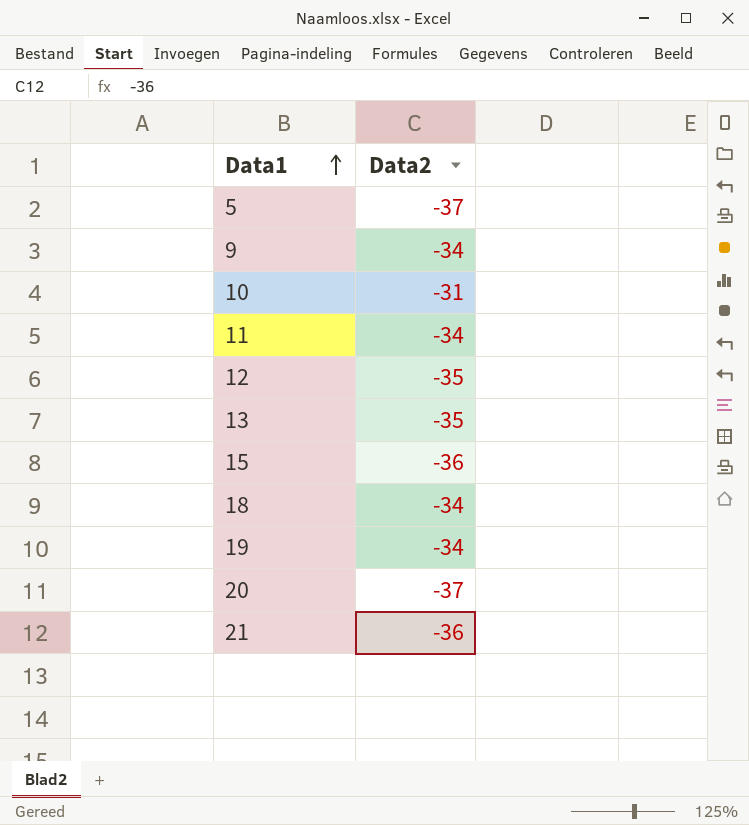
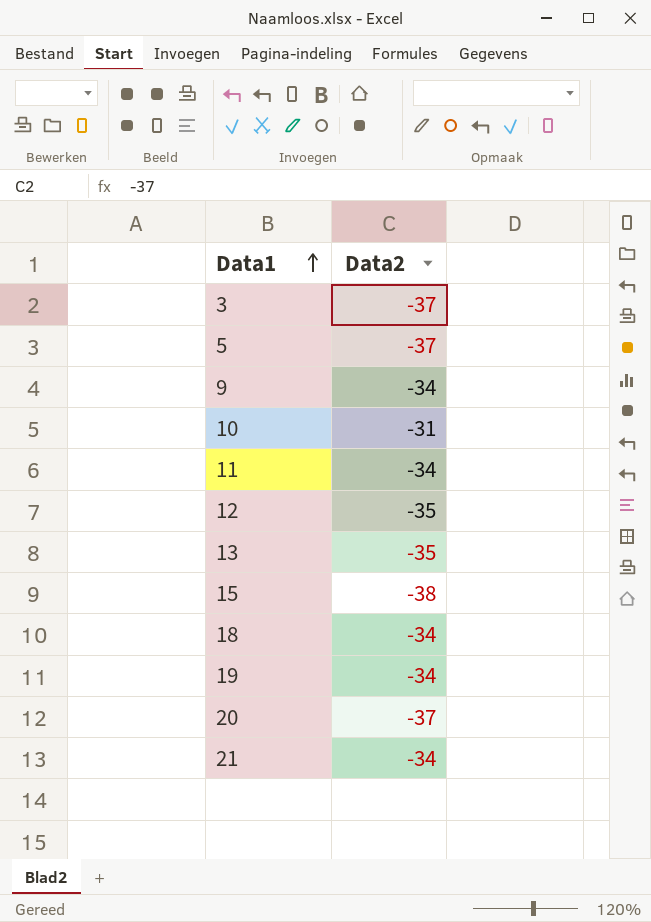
row 3: none -> -37
15 | Data2: -36 -> -38
21 | Data2: -36 -> -34

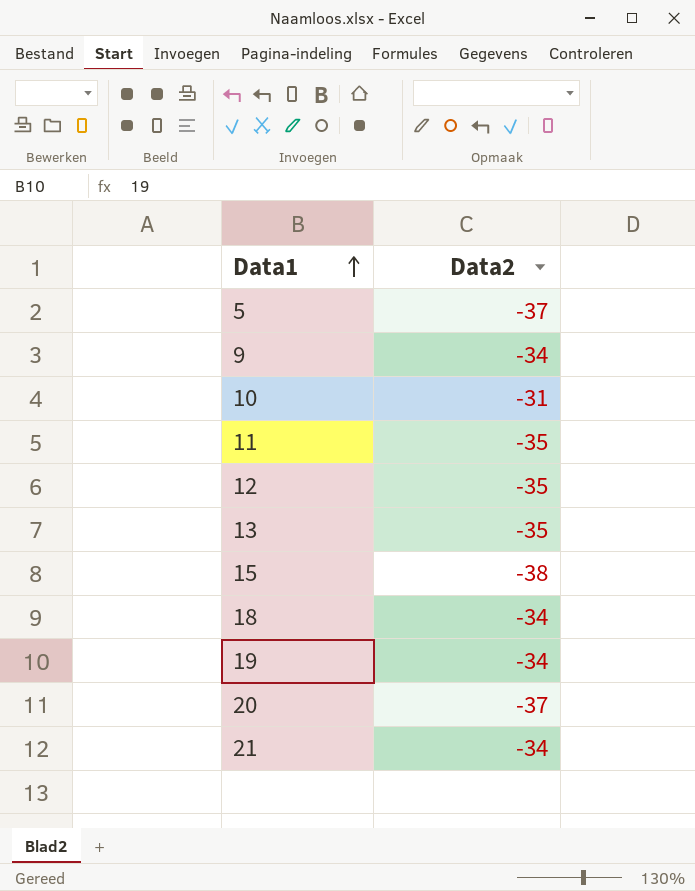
row 3: -37 -> none
11 | Data2: -34 -> -35

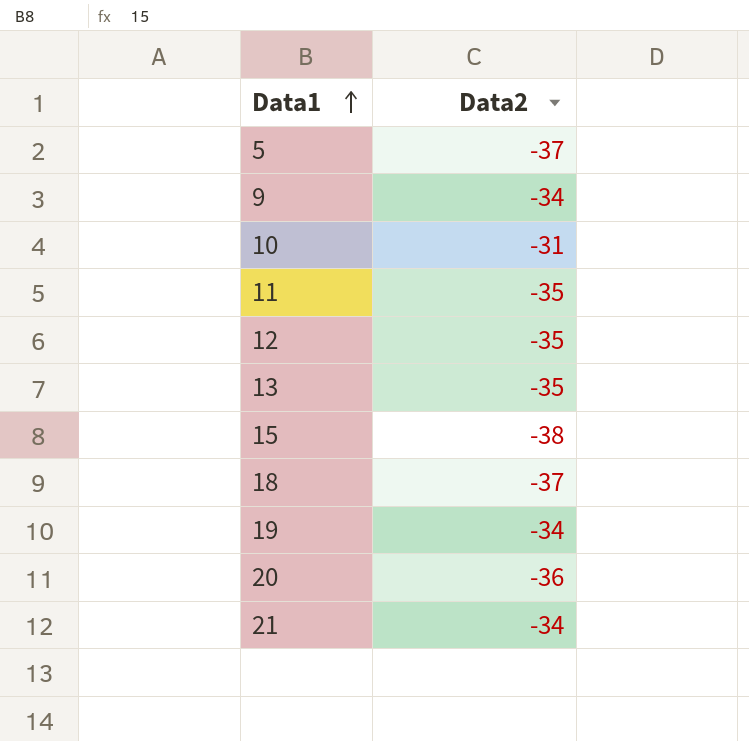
18 | Data2: -34 -> -37
20 | Data2: -37 -> -36

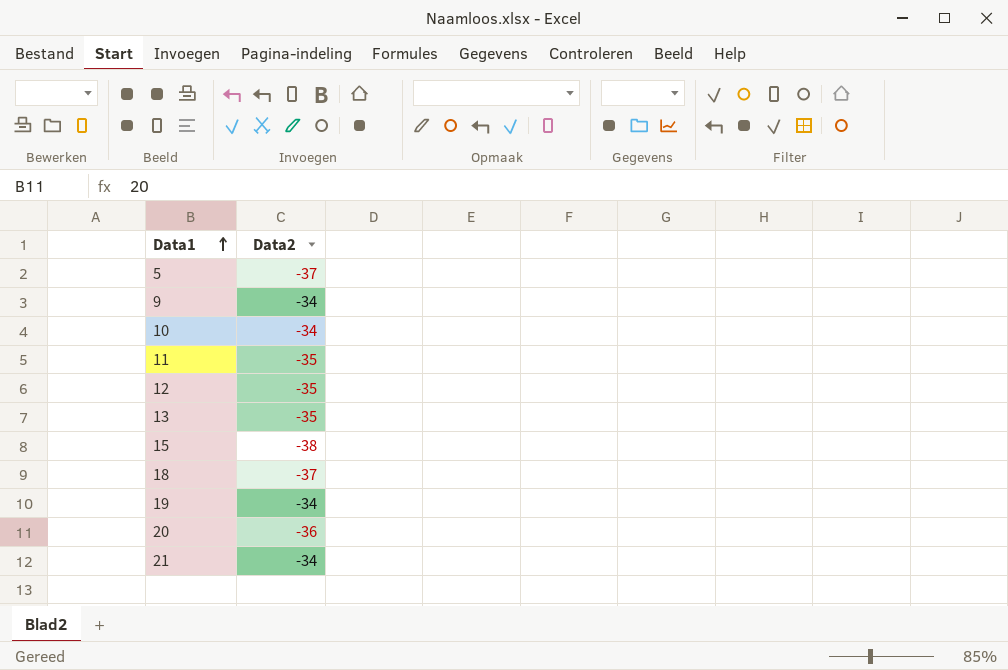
10 | Data2: -31 -> -34

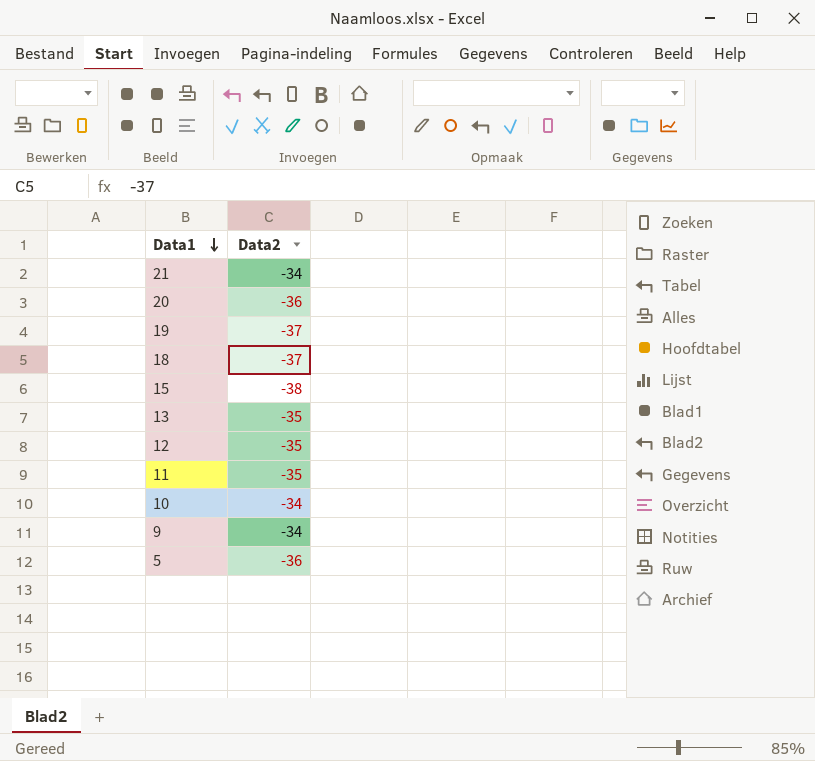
row order: Data1 ascending -> Data1 descending
19 | Data2: -34 -> -37
5 | Data2: -37 -> -36

